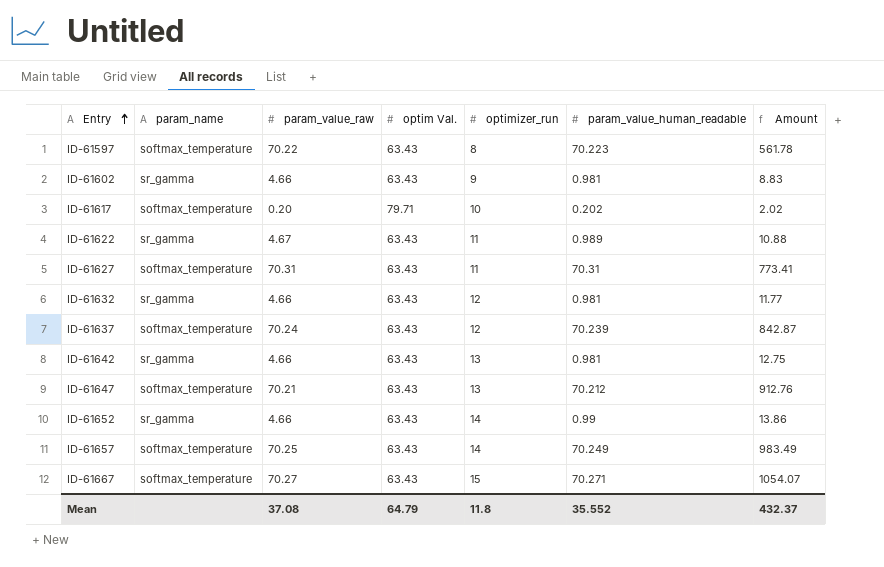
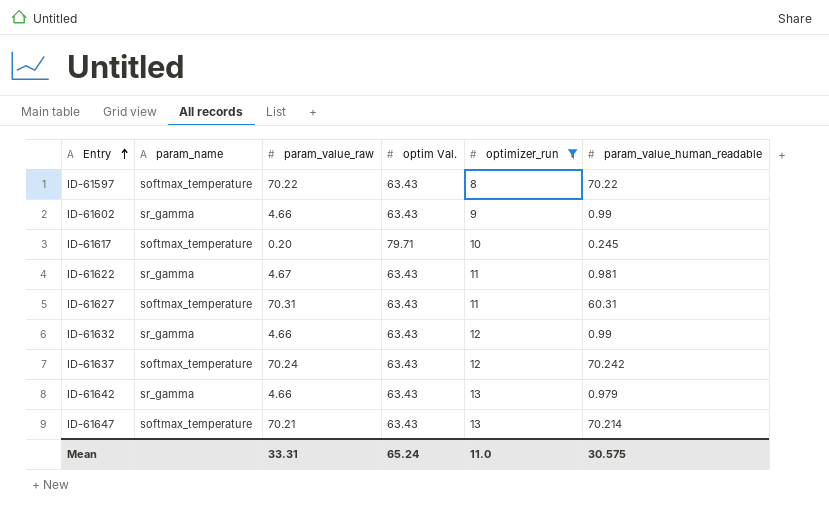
filter: none -> optimizer_run <= 13
column Amount | formula: [optimizer_run] * [param_value_human_readable] -> none
ID-61597 | param_value_human_readable: 70.223 -> 70.22
ID-61602 | param_value_human_readable: 0.981 -> 0.99
ID-61617 | param_value_human_readable: 0.202 -> 0.245
ID-61622 | param_value_human_readable: 0.989 -> 0.981
ID-61627 | param_value_human_readable: 70.31 -> 60.31
ID-61632 | param_value_human_readable: 0.981 -> 0.99
ID-61637 | param_value_human_readable: 70.239 -> 70.242
ID-61642 | param_value_human_readable: 0.981 -> 0.979
ID-61647 | param_value_human_readable: 70.212 -> 70.214
Mean | param_value_raw: 37.08 -> 33.31
Mean | optim Val.: 64.79 -> 65.24
Mean | optimizer_run: 11.8 -> 11.0
Mean | param_value_human_readable: 35.552 -> 30.575

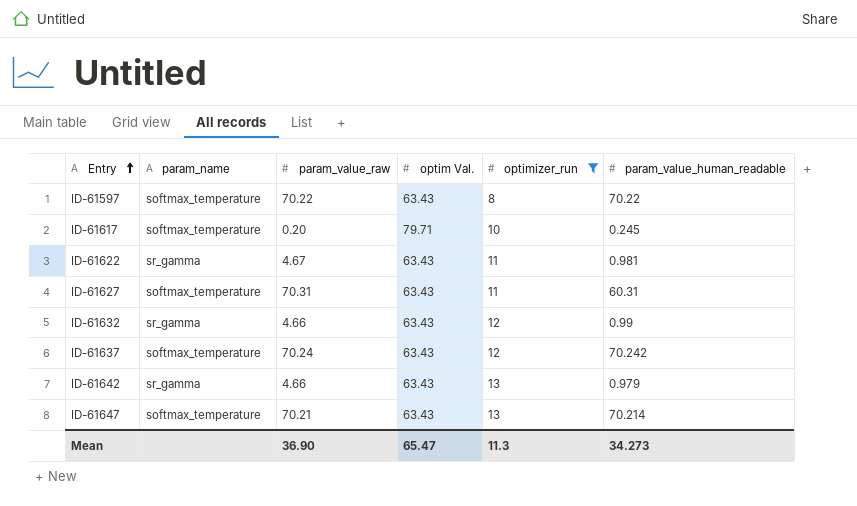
row ID-61602: sr_gamma | 4.66 | 63.43 | 9 | 0.99 -> none
Mean | param_value_raw: 33.31 -> 36.90
Mean | optim Val.: 65.24 -> 65.47
Mean | optimizer_run: 11.0 -> 11.3
Mean | param_value_human_readable: 30.575 -> 34.273

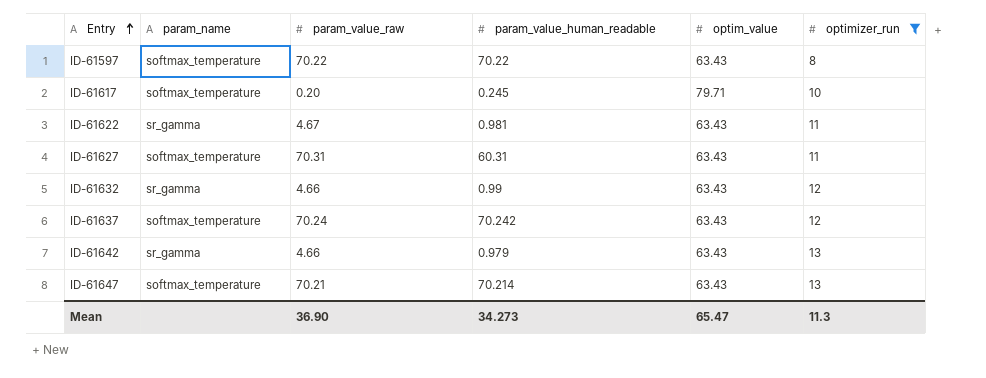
column param_value_human_readable | position: 6 -> 4
column name: optim Val. -> optim_value

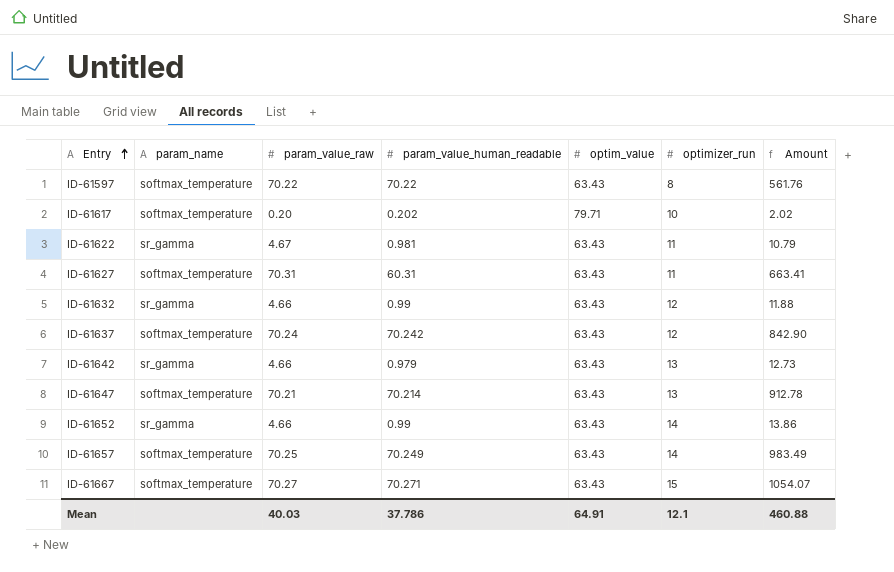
filter: optimizer_run <= 13 -> none
column Amount | formula: none -> [param_value_human_readable] * [optimizer_run]
ID-61617 | param_value_human_readable: 0.245 -> 0.202
Mean | param_value_raw: 36.90 -> 40.03
Mean | param_value_human_readable: 34.273 -> 37.786
Mean | optim_value: 65.47 -> 64.91
Mean | optimizer_run: 11.3 -> 12.1

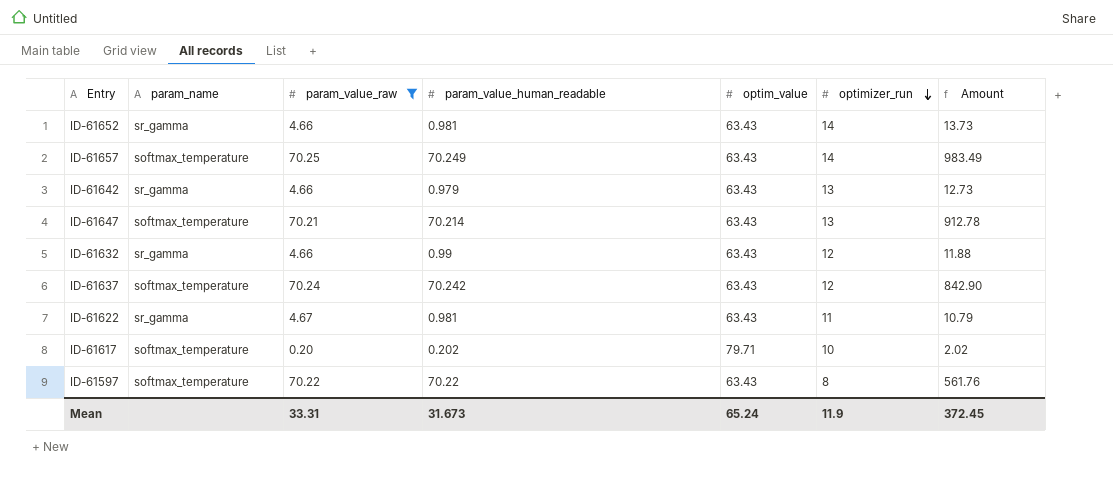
filter: none -> param_value_raw <= 70.25
row order: Entry ascending -> optimizer_run descending
ID-61652 | param_value_human_readable: 0.99 -> 0.981
ID-61652 | Amount: 13.86 -> 13.73
Mean | param_value_raw: 40.03 -> 33.31
Mean | param_value_human_readable: 37.786 -> 31.673
Mean | optim_value: 64.91 -> 65.24
Mean | optimizer_run: 12.1 -> 11.9
Mean | Amount: 460.88 -> 372.45

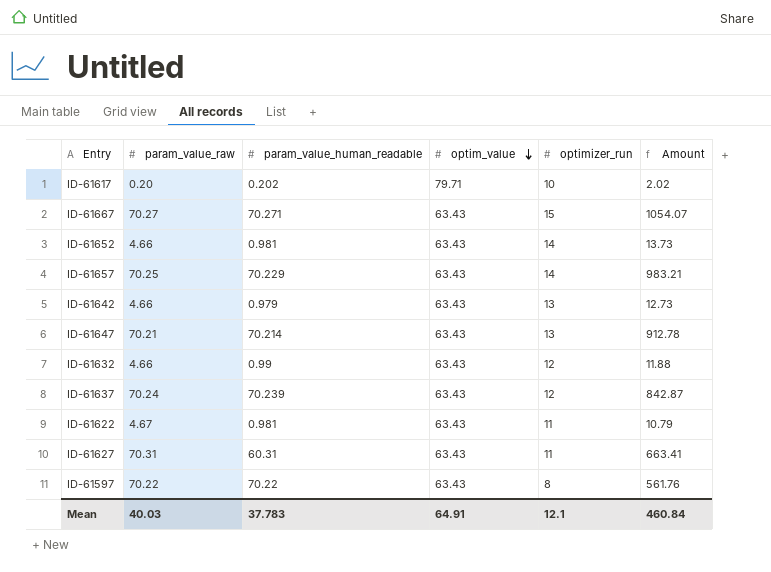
filter: param_value_raw <= 70.25 -> none
row order: optimizer_run descending -> optim_value descending
column param_name | position: 2 -> none
ID-61657 | param_value_human_readable: 70.249 -> 70.229
ID-61657 | Amount: 983.49 -> 983.21
ID-61637 | param_value_human_readable: 70.242 -> 70.239
ID-61637 | Amount: 842.90 -> 842.87
Mean | param_value_raw: 33.31 -> 40.03
Mean | param_value_human_readable: 31.673 -> 37.783
Mean | optim_value: 65.24 -> 64.91
Mean | optimizer_run: 11.9 -> 12.1
Mean | Amount: 372.45 -> 460.84

